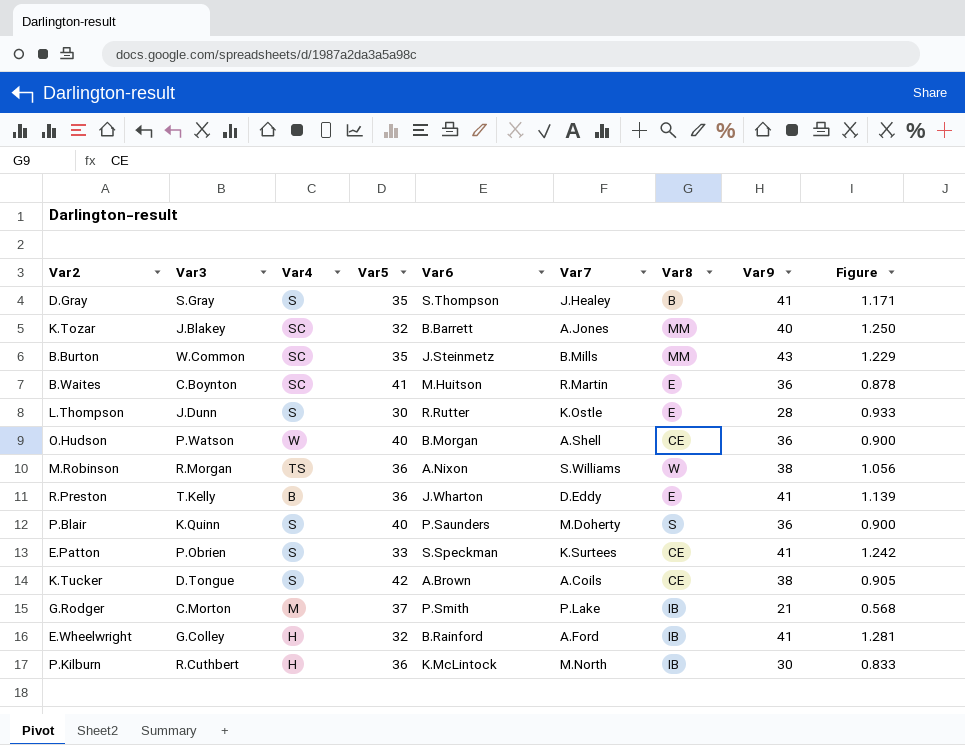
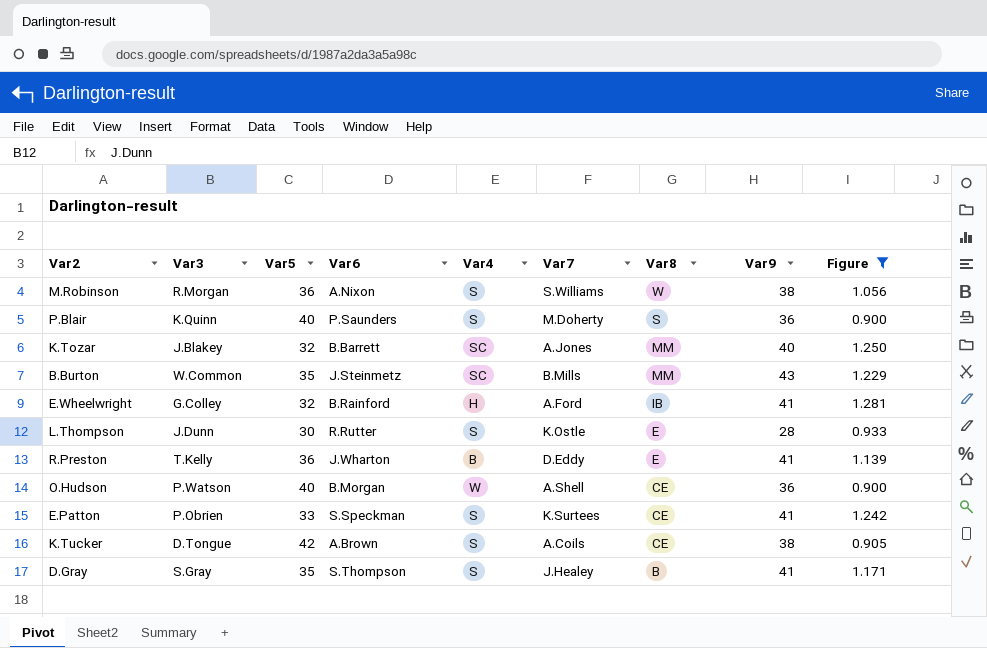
filter: none -> Figure >= 0.900
row order: none -> Var8 descending
column Var4 | position: 3 -> 5
M.Robinson | Var4: TS -> S

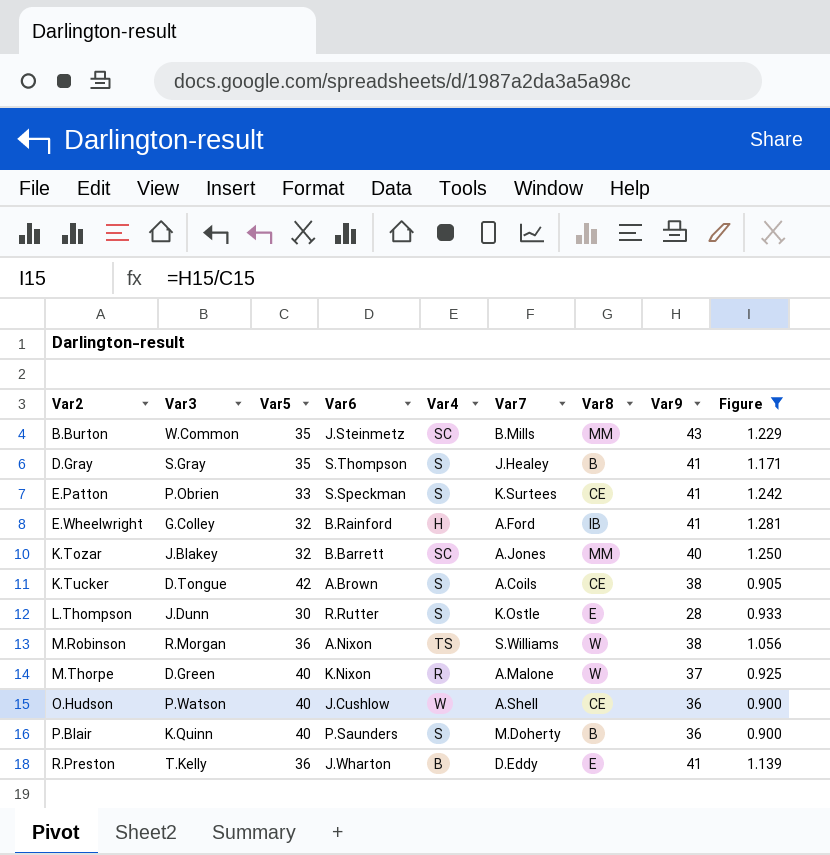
row order: Var8 descending -> Var2 ascending
M.Robinson | Var4: S -> TS
row M.Thorpe: none -> D.Green | 40 | K.Nixon | R | A.Malone | W | 37 | 0.925
O.Hudson | Var6: B.Morgan -> J.Cushlow
P.Blair | Var8: S -> B

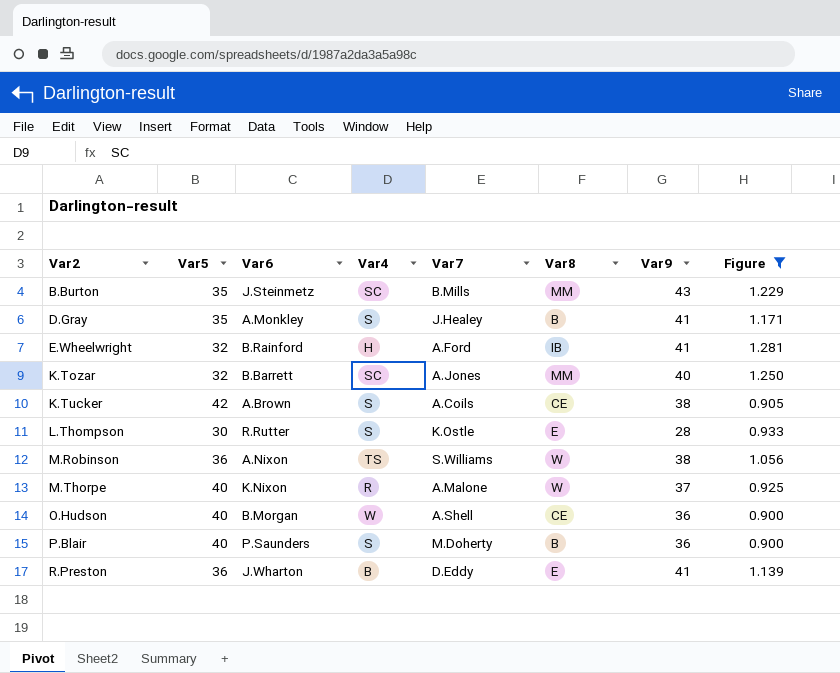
column Var3 | position: 2 -> none
row E.Patton: P.Obrien | 33 | S.Speckman | S | K.Surtees | CE | 41 | 1.242 -> none
D.Gray | Var6: S.Thompson -> A.Monkley
O.Hudson | Var6: J.Cushlow -> B.Morgan

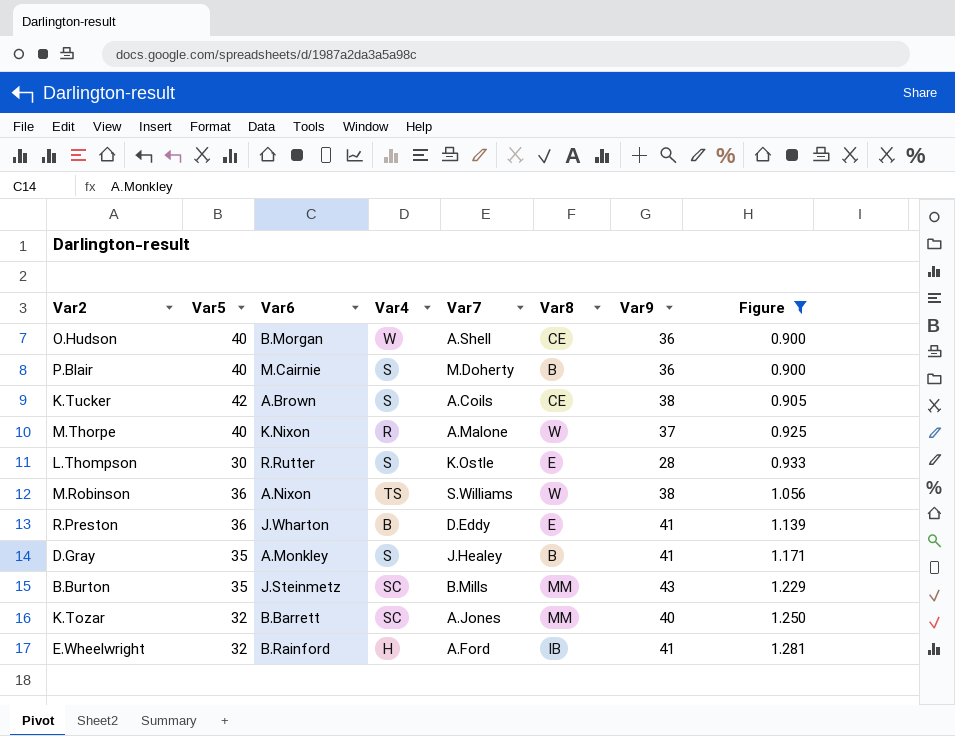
row order: Var2 ascending -> Figure ascending
P.Blair | Var6: P.Saunders -> M.Cairnie

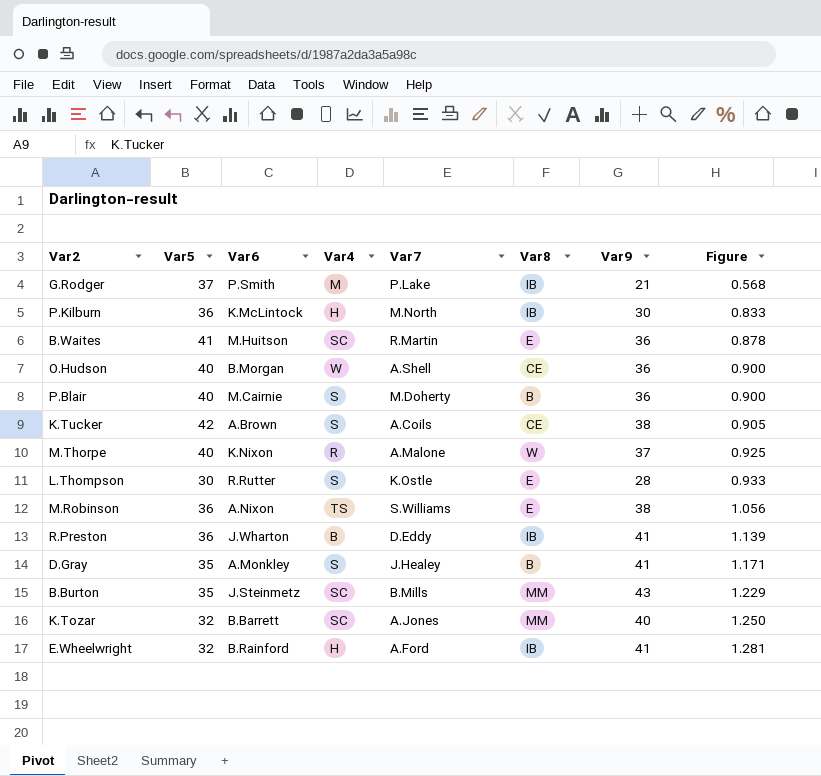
filter: Figure >= 0.900 -> none
M.Robinson | Var8: W -> E
R.Preston | Var8: E -> IB

